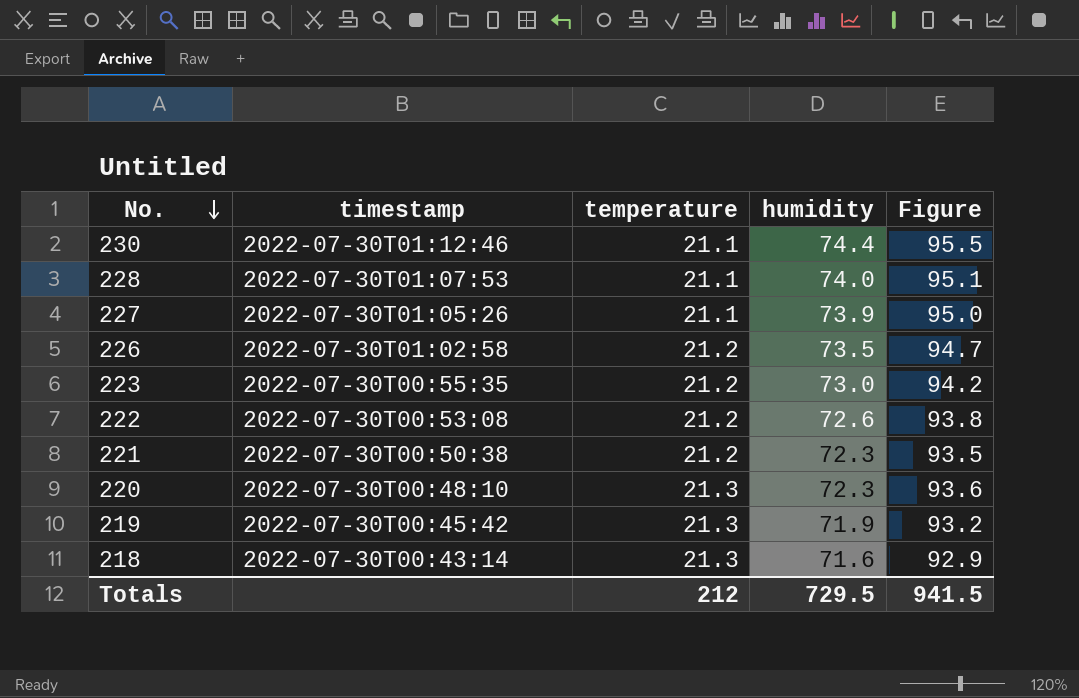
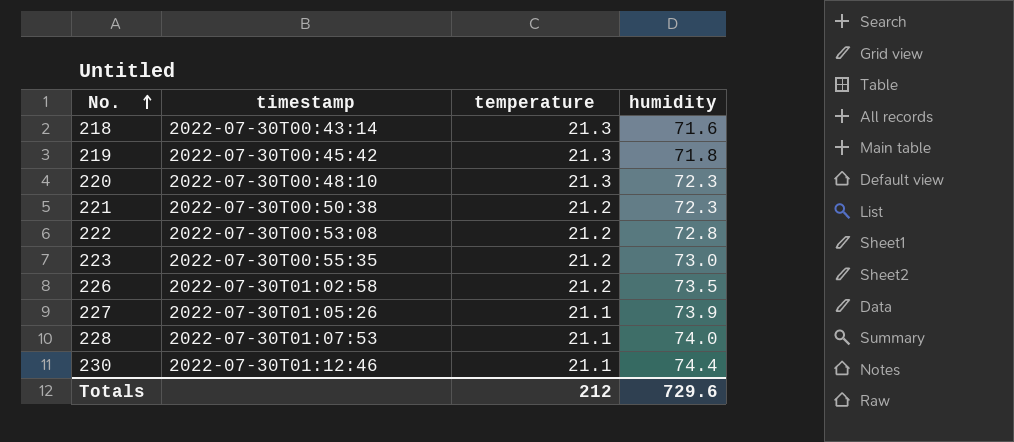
row order: No. descending -> No. ascending
column Figure | formula: [temperature] + [humidity] -> none
219 | humidity: 71.9 -> 71.8
222 | humidity: 72.6 -> 72.8
Totals | humidity: 729.5 -> 729.6

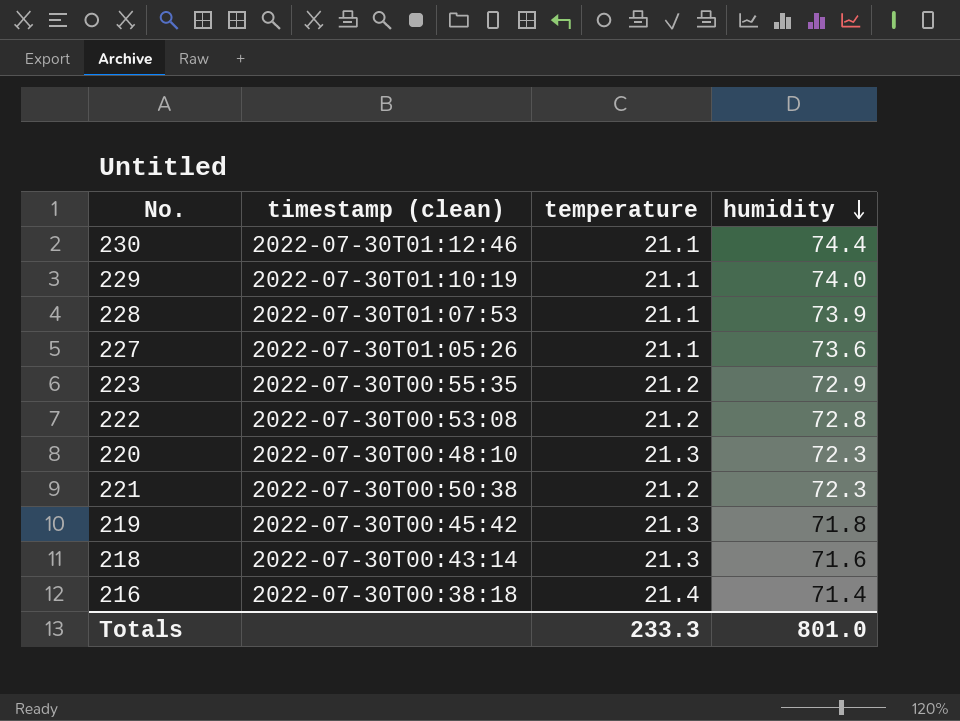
row order: No. ascending -> humidity descending
column name: timestamp -> timestamp (clean)
row 226: 2022-07-30T01:02:58 | 21.2 | 73.5 -> none
row 229: none -> 2022-07-30T01:10:19 | 21.1 | 74.0
228 | humidity: 74.0 -> 73.9
227 | humidity: 73.9 -> 73.6
223 | humidity: 73.0 -> 72.9
row 216: none -> 2022-07-30T00:38:18 | 21.4 | 71.4
Totals | temperature: 212 -> 233.3
Totals | humidity: 729.6 -> 801.0

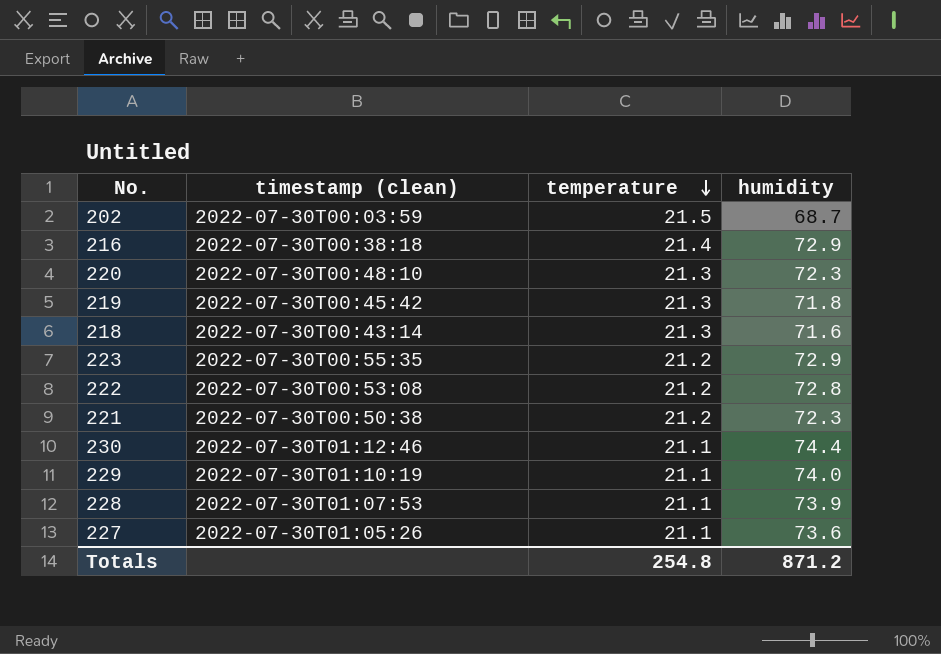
row order: humidity descending -> temperature descending
row 202: none -> 2022-07-30T00:03:59 | 21.5 | 68.7
216 | humidity: 71.4 -> 72.9
Totals | temperature: 233.3 -> 254.8
Totals | humidity: 801.0 -> 871.2

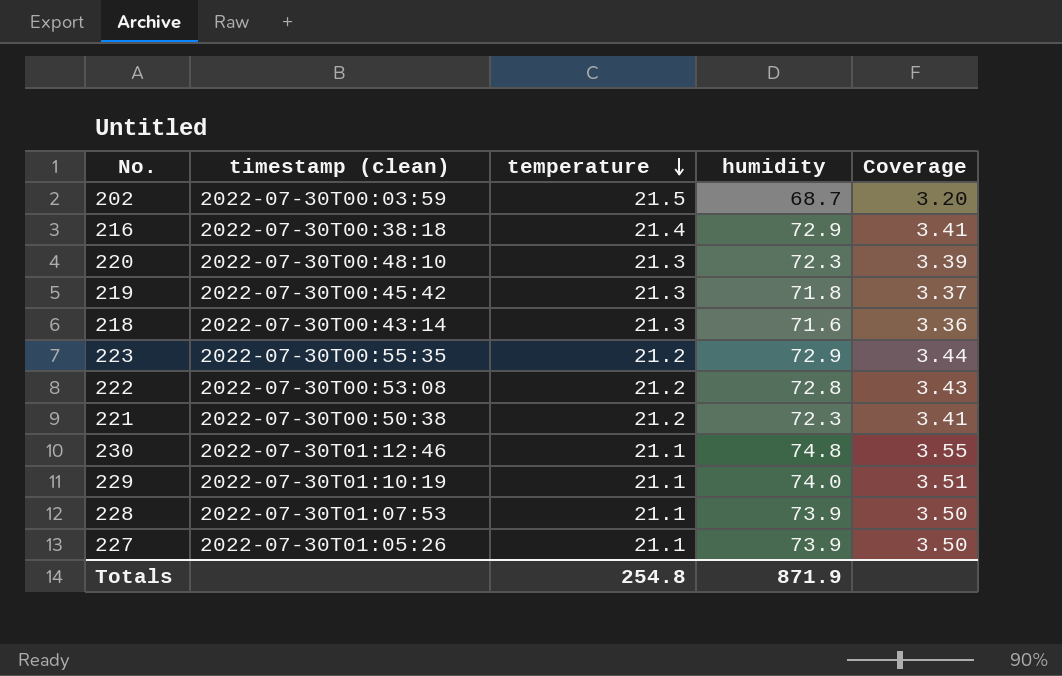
column Coverage | formula: none -> [humidity] / [temperature]
230 | humidity: 74.4 -> 74.8
227 | humidity: 73.6 -> 73.9
Totals | humidity: 871.2 -> 871.9

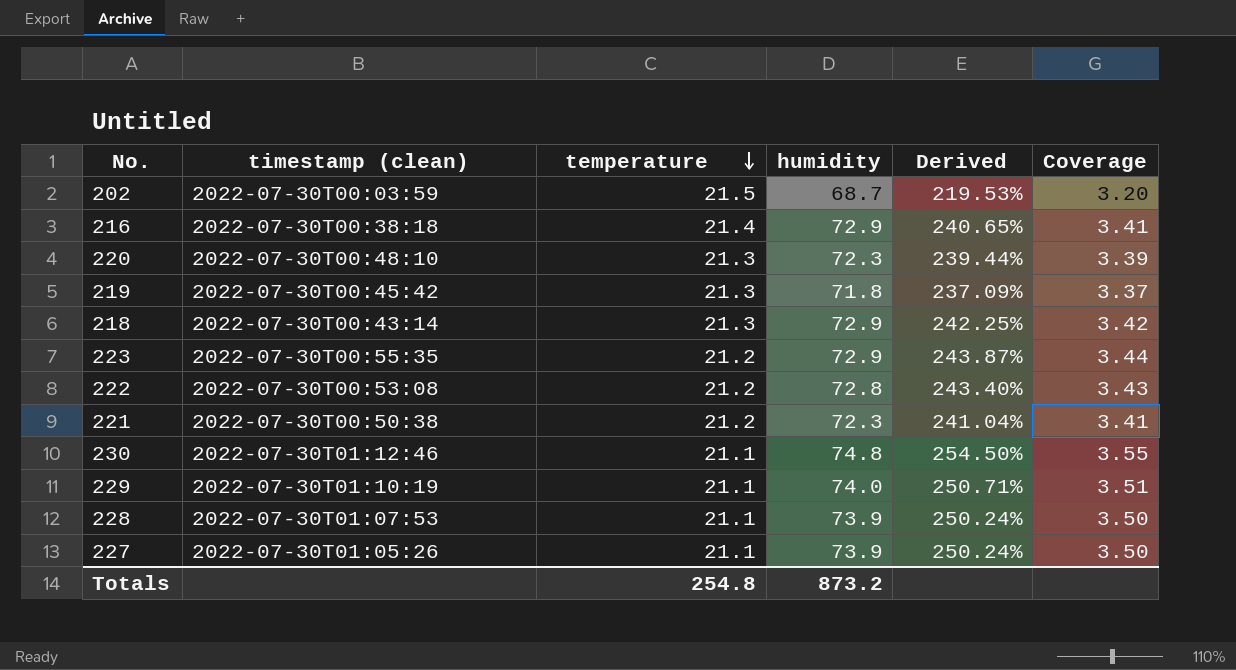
column Derived | formula: none -> ([humidity] - [temperature]) / [temperature]
218 | humidity: 71.6 -> 72.9
218 | Coverage: 3.36 -> 3.42
Totals | humidity: 871.9 -> 873.2

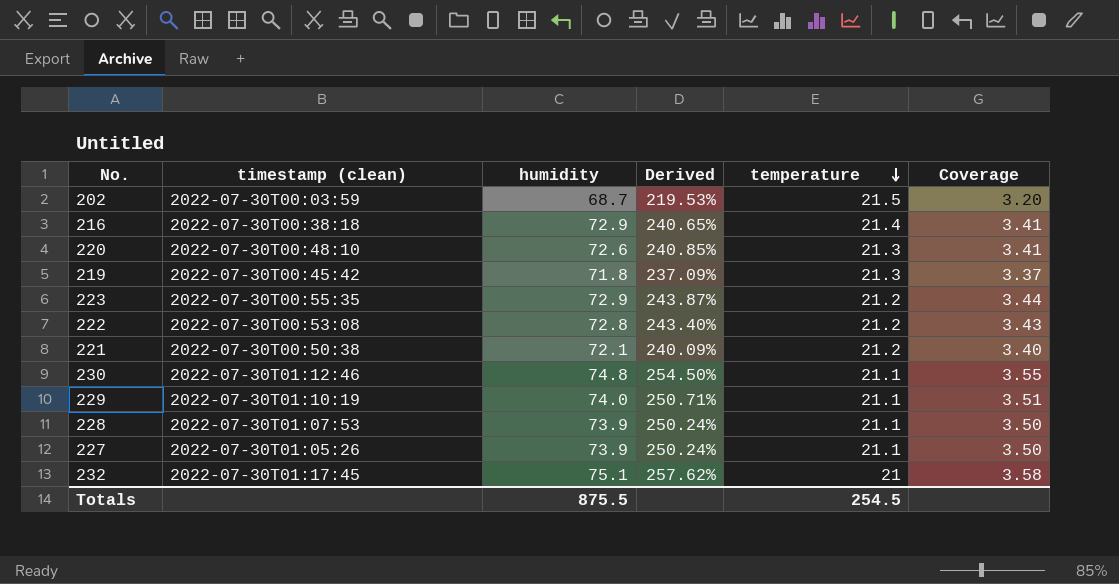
column temperature | position: 3 -> 5
row 218: 2022-07-30T00:43:14 | 21.3 | 72.9 | 242.25% | 3.42 -> none
220 | humidity: 72.3 -> 72.6
220 | Derived: 239.44% -> 240.85%
220 | Coverage: 3.39 -> 3.41
221 | humidity: 72.3 -> 72.1
221 | Derived: 241.04% -> 240.09%
221 | Coverage: 3.41 -> 3.40
row 232: none -> 2022-07-30T01:17:45 | 75.1 | 257.62% | 21 | 3.58
Totals | humidity: 873.2 -> 875.5
Totals | temperature: 254.8 -> 254.5

